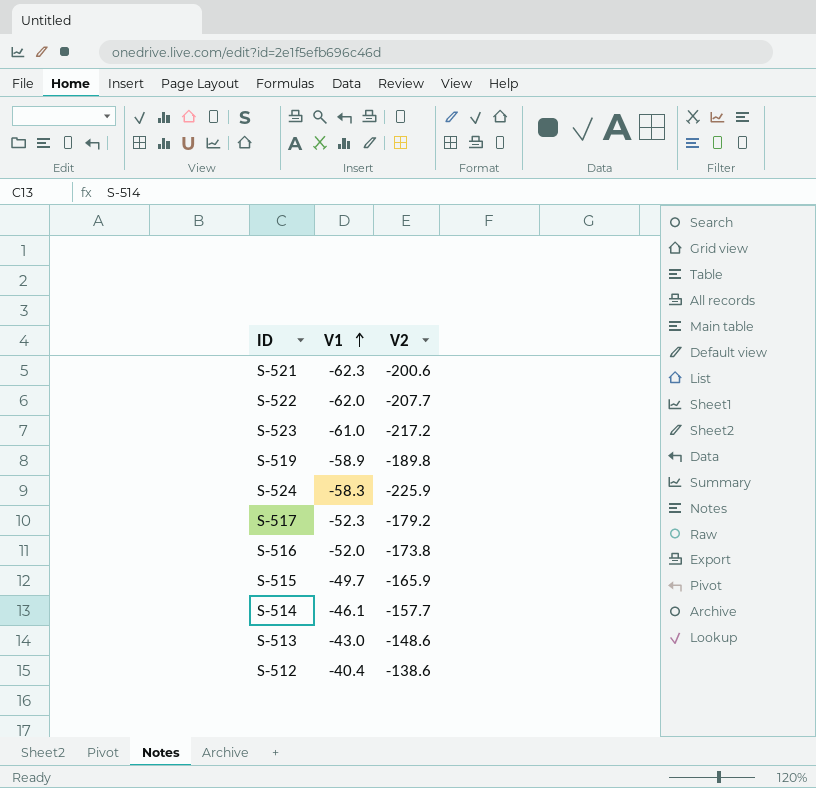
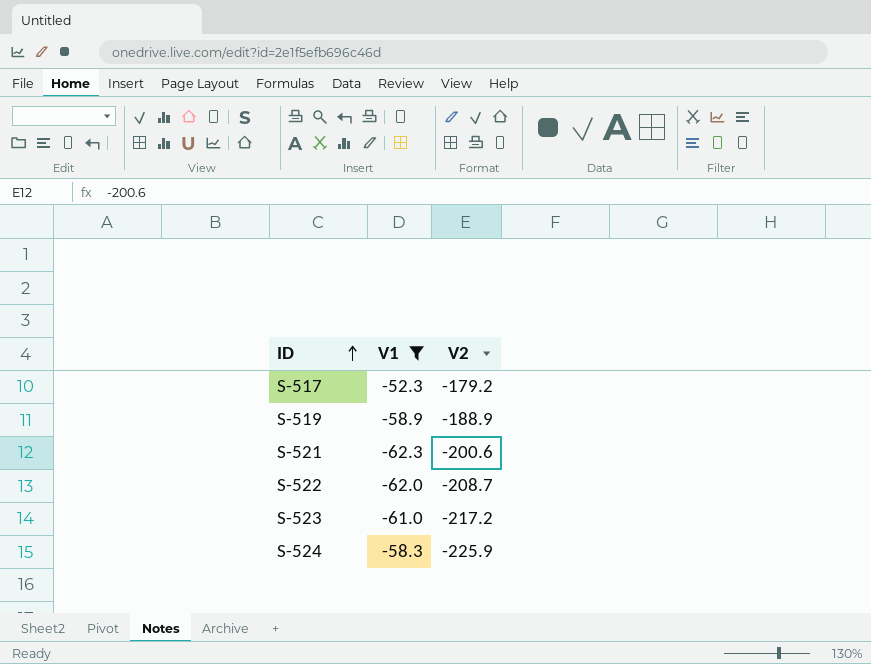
filter: none -> V1 <= -52.3
row order: V1 ascending -> ID ascending
S-519 | V2: -189.8 -> -188.9
S-522 | V2: -207.7 -> -208.7

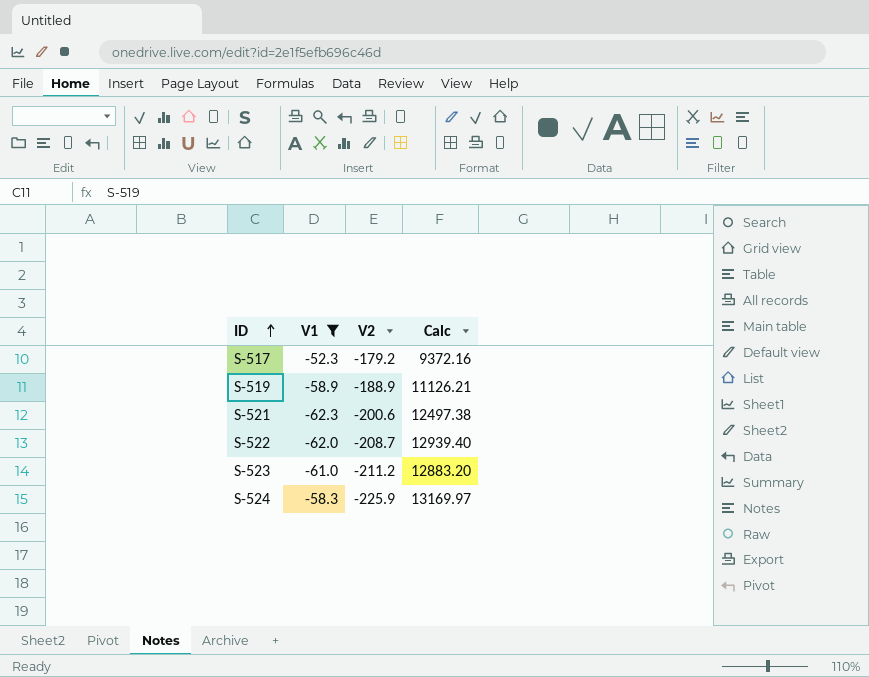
column Calc | formula: none -> [V1] * [V2]
S-523 | V2: -217.2 -> -211.2

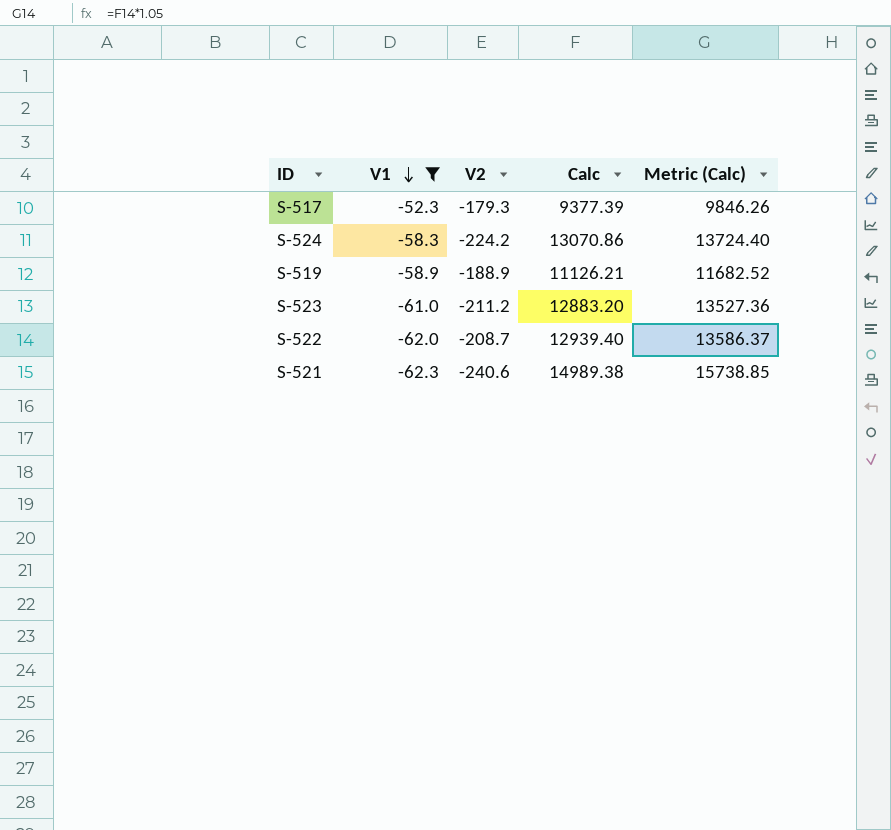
row order: ID ascending -> V1 descending
column Metric (Calc) | formula: none -> [Calc] * 1.05
S-517 | V2: -179.2 -> -179.3
S-517 | Calc: 9372.16 -> 9377.39
S-524 | V2: -225.9 -> -224.2
S-524 | Calc: 13169.97 -> 13070.86
S-521 | V2: -200.6 -> -240.6
S-521 | Calc: 12497.38 -> 14989.38

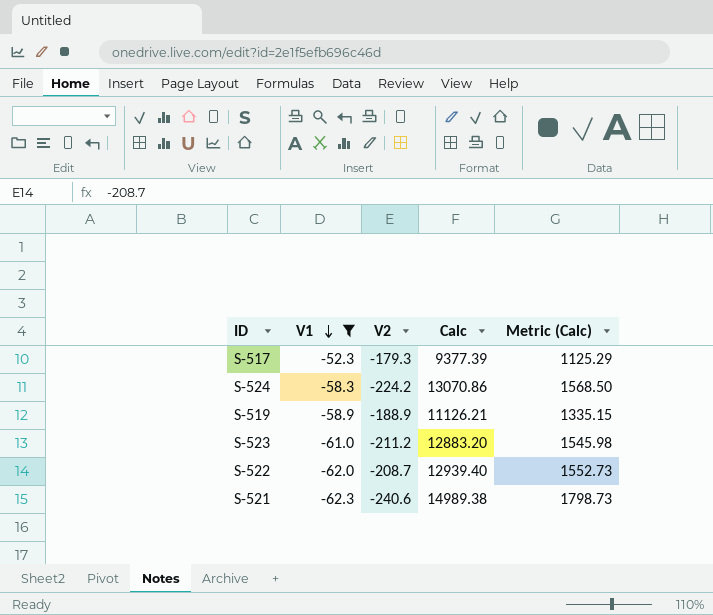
column Metric (Calc) | formula: [Calc] * 1.05 -> [Calc] * 0.12

